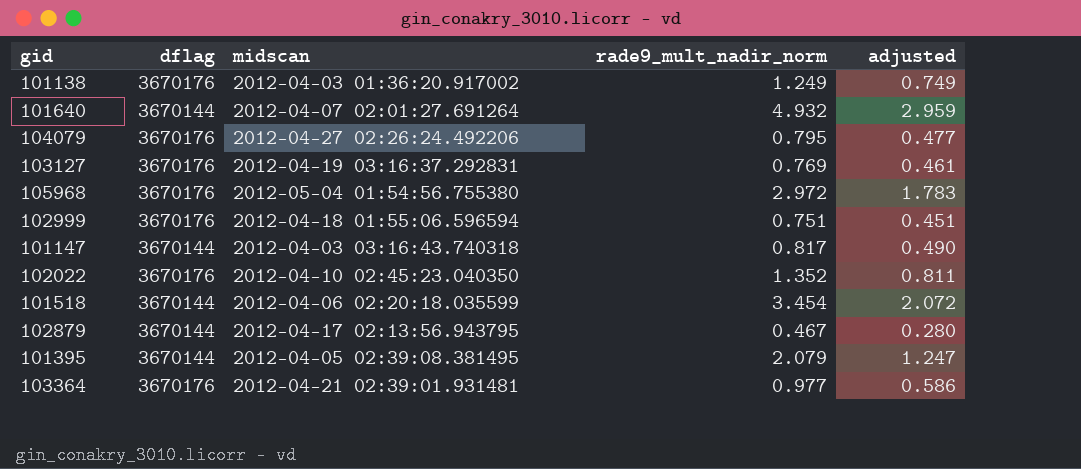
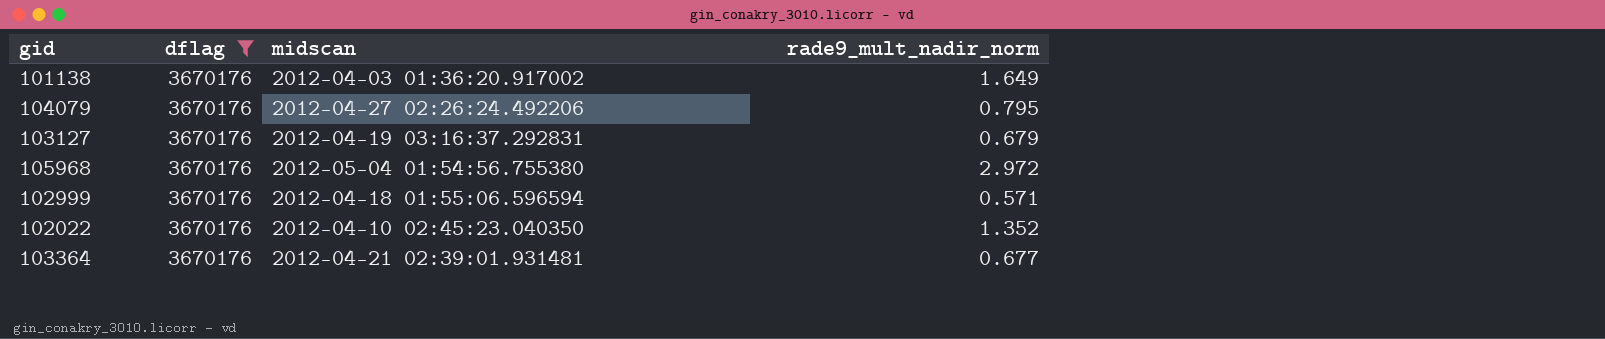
filter: none -> dflag = 3670176
column adjusted | formula: [rade9_mult_nadir_norm] * 0.6 -> none
101138 | rade9_mult_nadir_norm: 1.249 -> 1.649
103127 | rade9_mult_nadir_norm: 0.769 -> 0.679
102999 | rade9_mult_nadir_norm: 0.751 -> 0.571
103364 | rade9_mult_nadir_norm: 0.977 -> 0.677

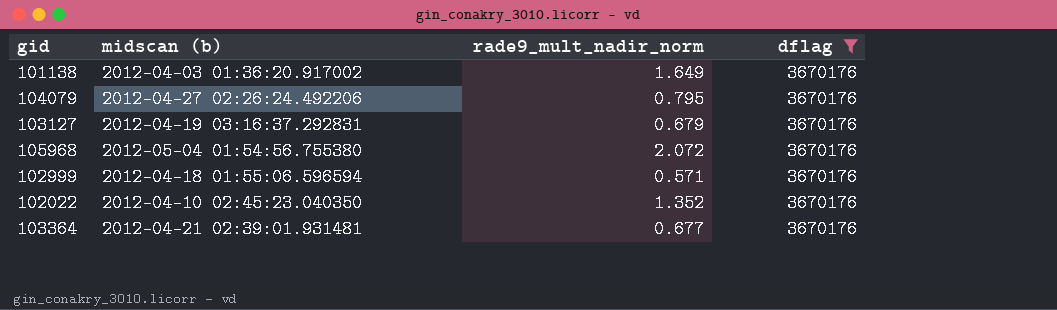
column name: midscan -> midscan (b)
column dflag | position: 2 -> 4
105968 | rade9_mult_nadir_norm: 2.972 -> 2.072

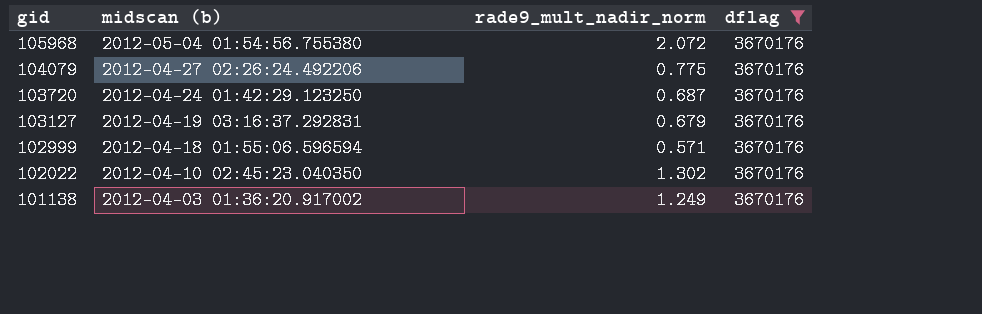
row order: none -> gid descending
row 103364: 2012-04-21 02:39:01.931481 | 0.677 | 3670176 -> none
104079 | rade9_mult_nadir_norm: 0.795 -> 0.775
row 103720: none -> 2012-04-24 01:42:29.123250 | 0.687 | 3670176
102022 | rade9_mult_nadir_norm: 1.352 -> 1.302
101138 | rade9_mult_nadir_norm: 1.649 -> 1.249

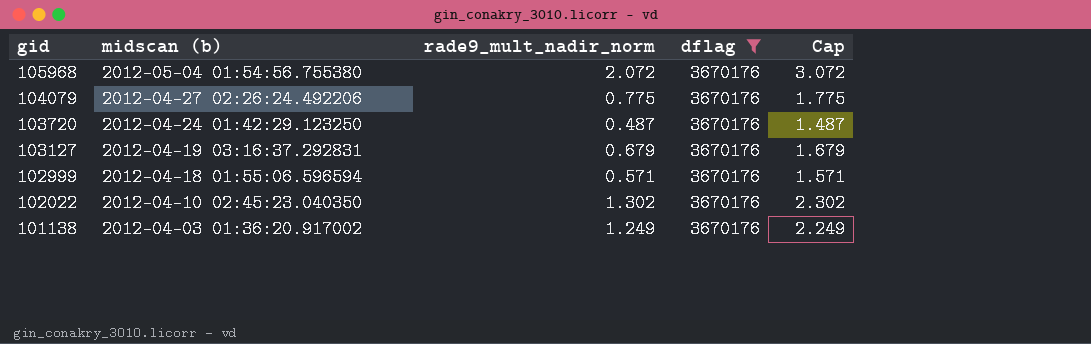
column Cap | formula: none -> [rade9_mult_nadir_norm] + 1
103720 | rade9_mult_nadir_norm: 0.687 -> 0.487

